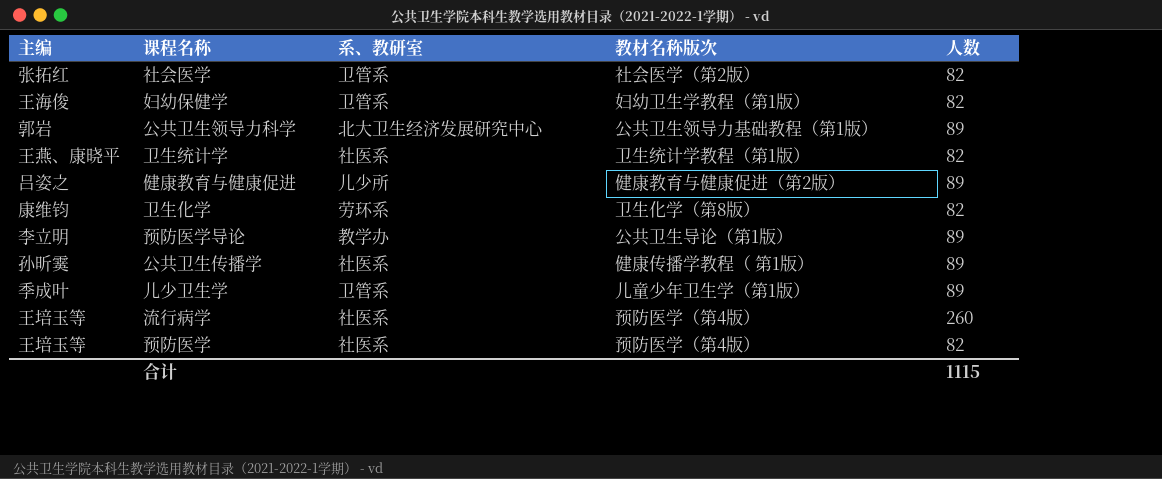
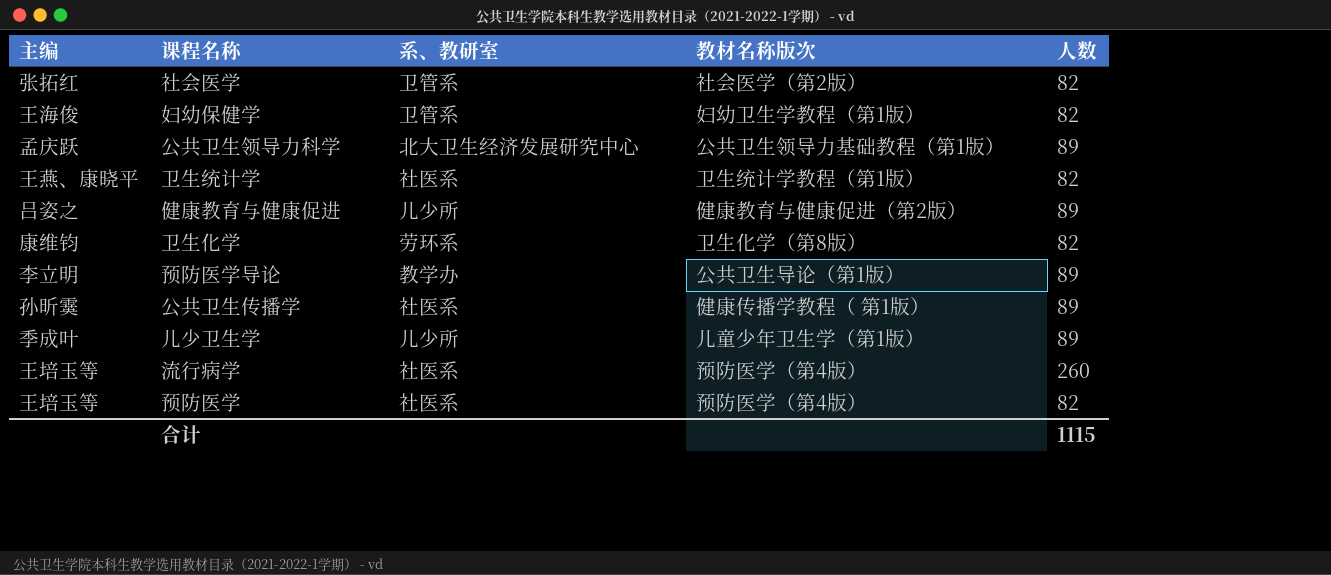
公共卫生领导力科学 | 主编: 郭岩 -> 孟庆跃
儿少卫生学 | 系、教研室: 卫管系 -> 儿少所

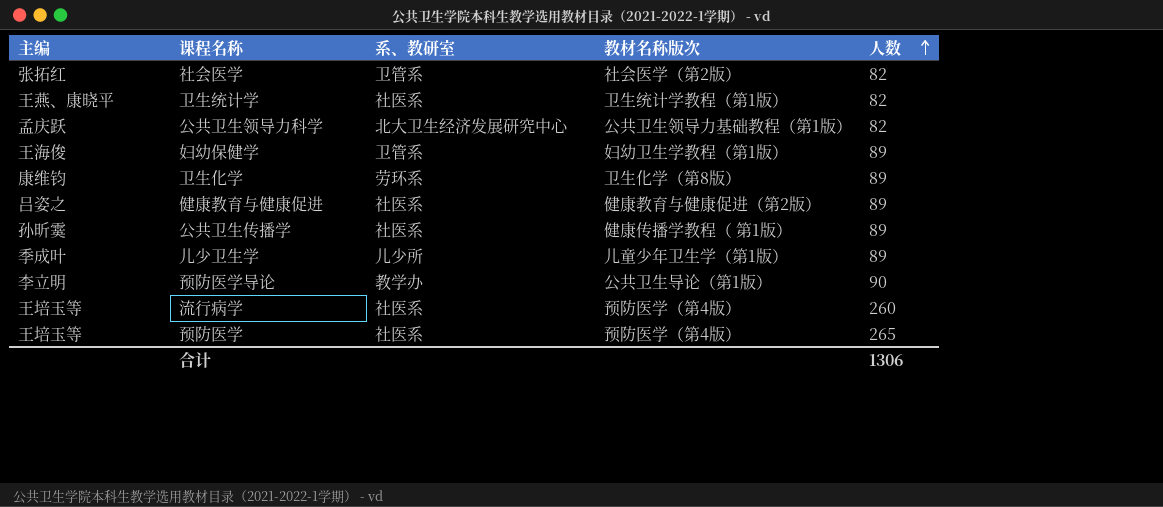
row order: none -> 人数 ascending
公共卫生领导力科学 | 人数: 89 -> 82
妇幼保健学 | 人数: 82 -> 89
卫生化学 | 人数: 82 -> 89
健康教育与健康促进 | 系、教研室: 儿少所 -> 社医系
预防医学导论 | 人数: 89 -> 90
预防医学 | 人数: 82 -> 265
合计 | 人数: 1115 -> 1306

